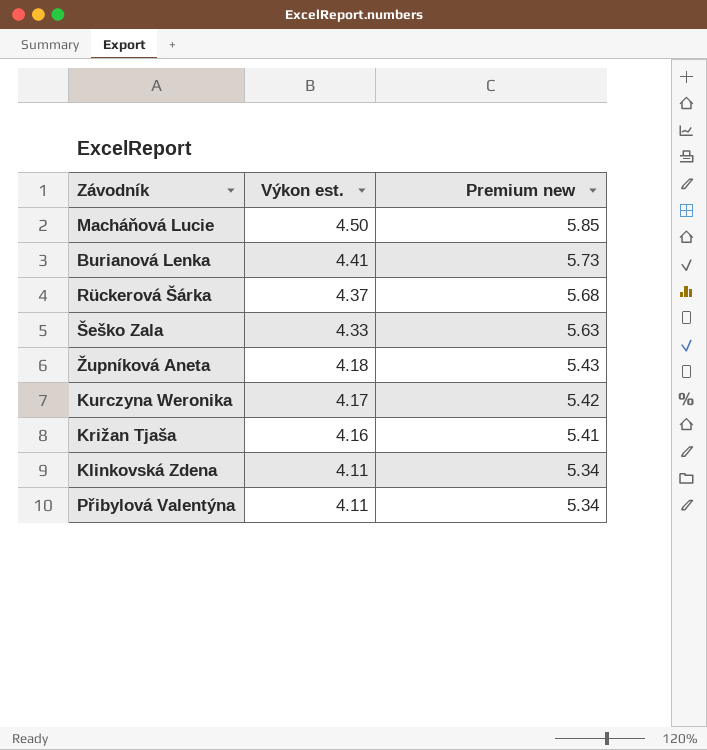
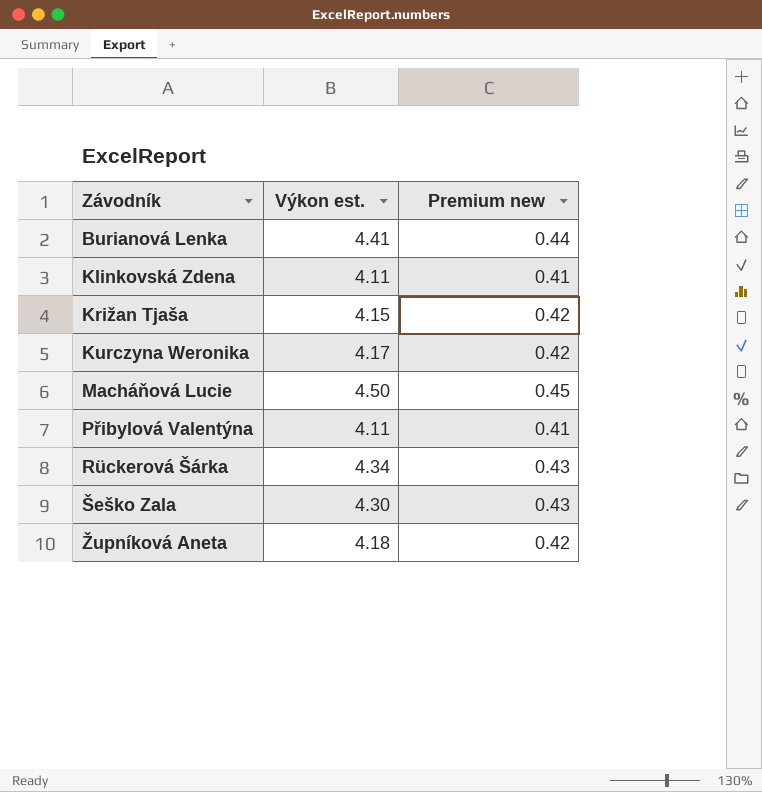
row order: Výkon est. descending -> Závodník ascending
column Premium new | formula: [Výkon est.] * 1.3 -> [Výkon est.] * 0.1
Križan Tjaša | Výkon est.: 4.16 -> 4.15
Rückerová Šárka | Výkon est.: 4.37 -> 4.34
Šeško Zala | Výkon est.: 4.33 -> 4.30

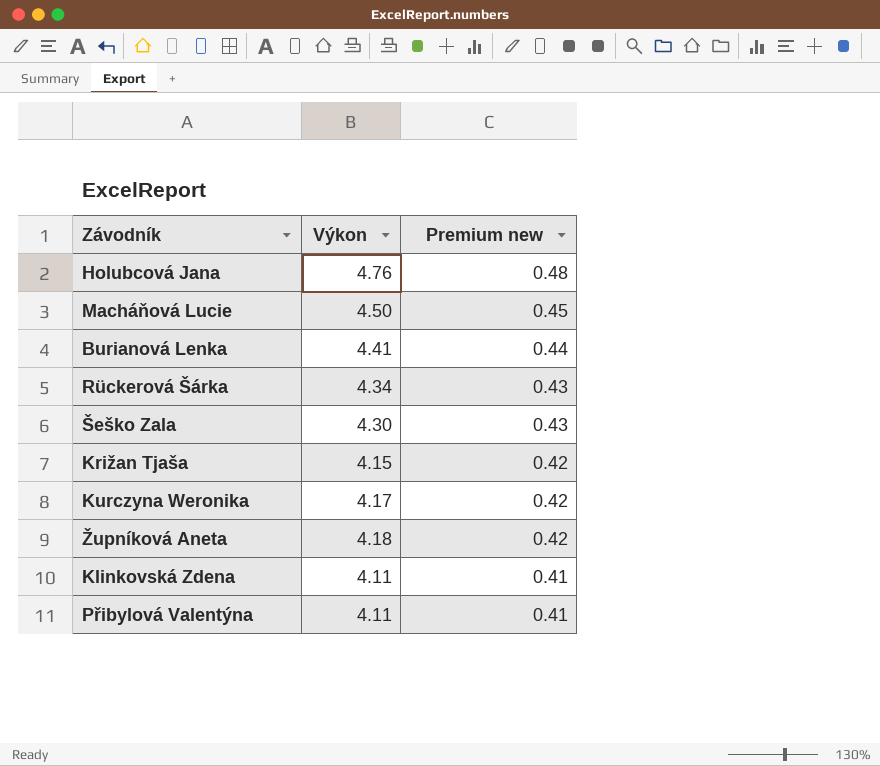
row order: Závodník ascending -> Premium new descending
column name: Výkon est. -> Výkon
row Holubcová Jana: none -> 4.76 | 0.48

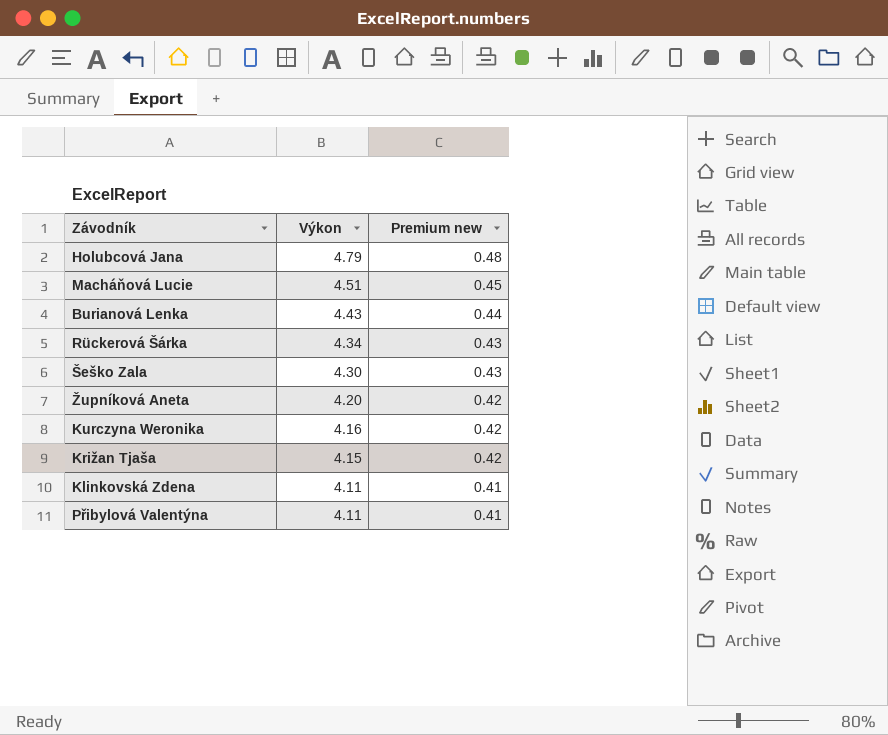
row order: Premium new descending -> Výkon descending
Holubcová Jana | Výkon: 4.76 -> 4.79
Macháňová Lucie | Výkon: 4.50 -> 4.51
Burianová Lenka | Výkon: 4.41 -> 4.43
Župníková Aneta | Výkon: 4.18 -> 4.20
Kurczyna Weronika | Výkon: 4.17 -> 4.16

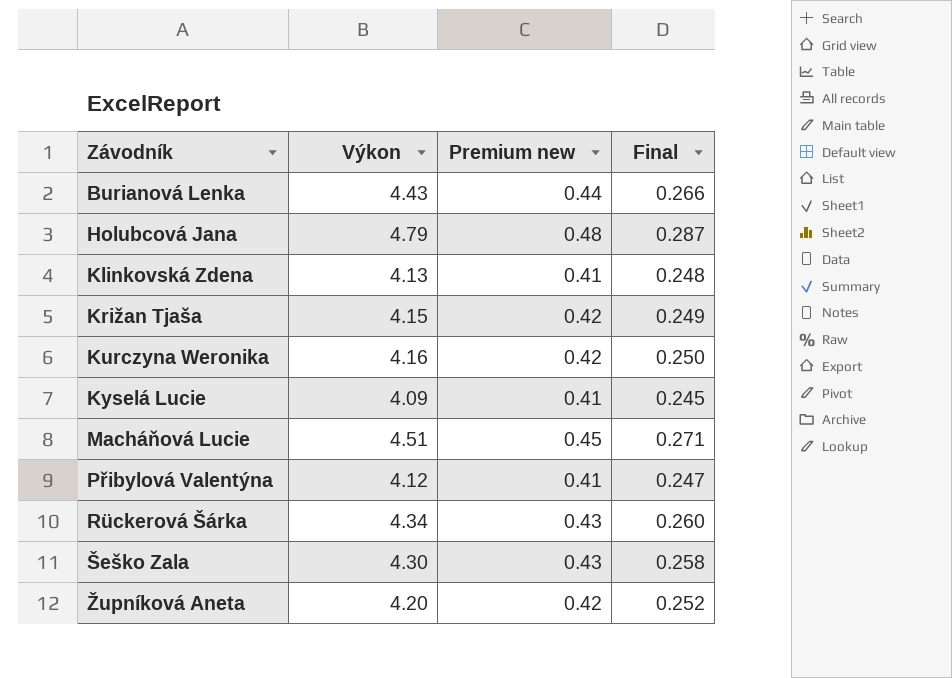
row order: Výkon descending -> Závodník ascending
column Final | formula: none -> [Výkon] * 0.06
Klinkovská Zdena | Výkon: 4.11 -> 4.13
row Kyselá Lucie: none -> 4.09 | 0.41 | 0.245
Přibylová Valentýna | Výkon: 4.11 -> 4.12

